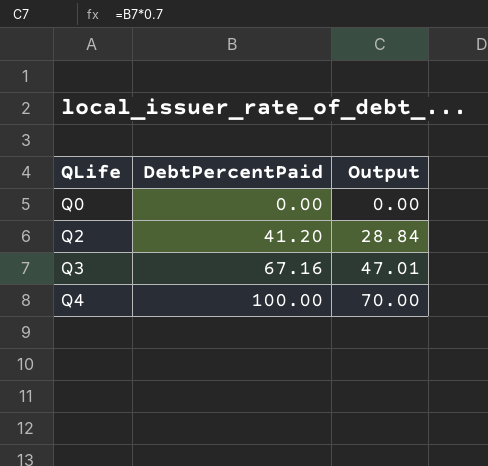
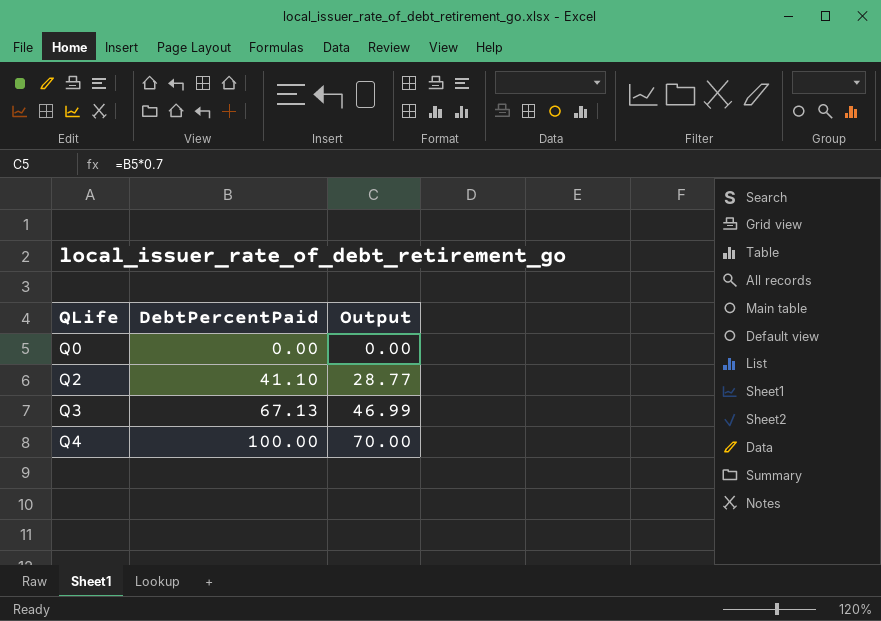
Q2 | DebtPercentPaid: 41.20 -> 41.10
Q2 | Output: 28.84 -> 28.77
Q3 | DebtPercentPaid: 67.16 -> 67.13
Q3 | Output: 47.01 -> 46.99

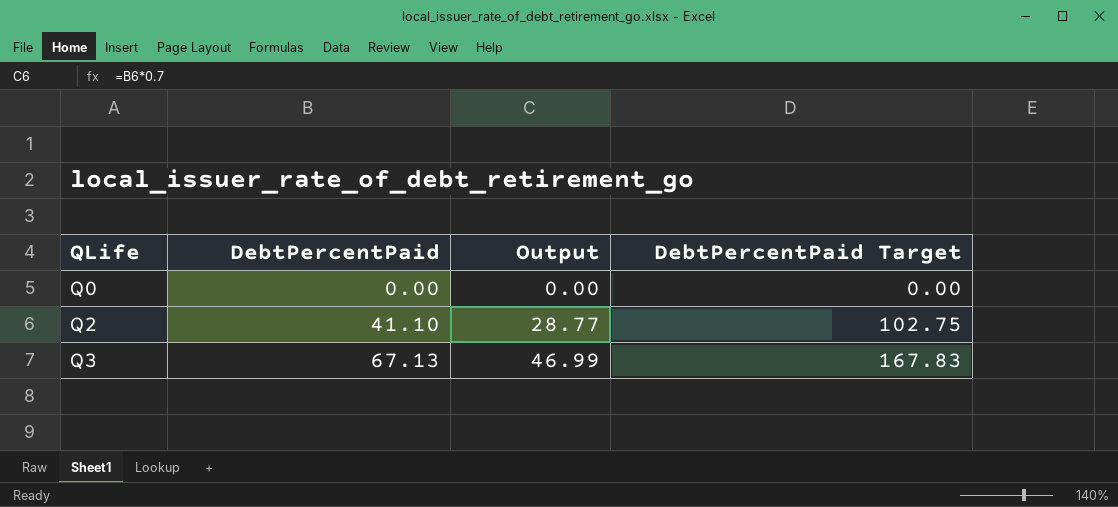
column DebtPercentPaid Target | formula: none -> [DebtPercentPaid] * 2.5
row Q4: 100.00 | 70.00 -> none

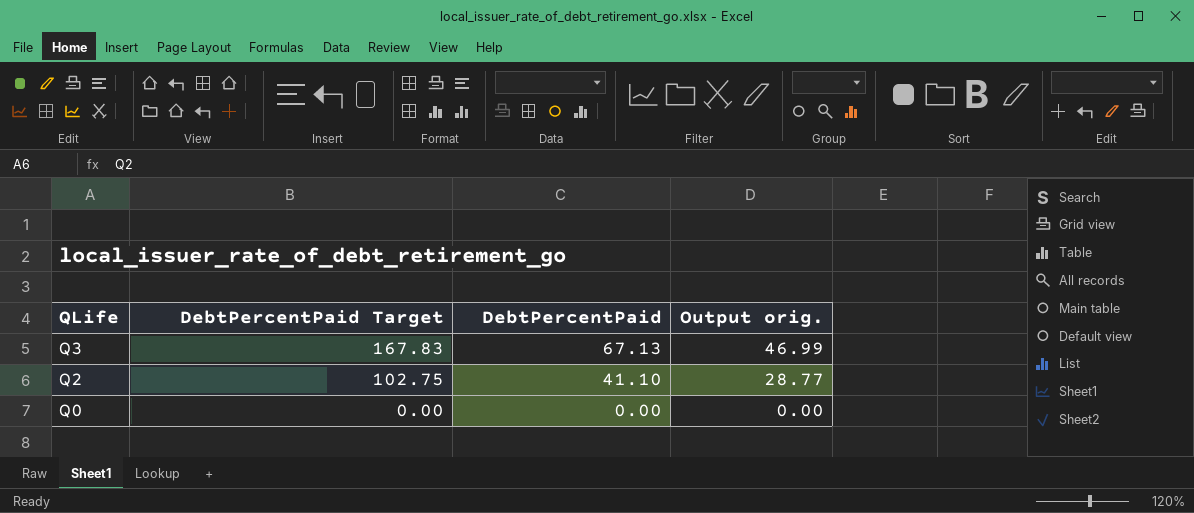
row order: QLife ascending -> QLife descending
column DebtPercentPaid Target | position: 4 -> 2
column name: Output -> Output orig.

